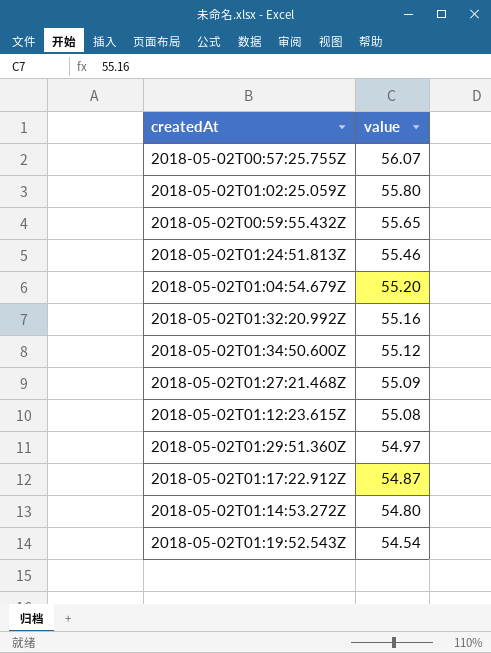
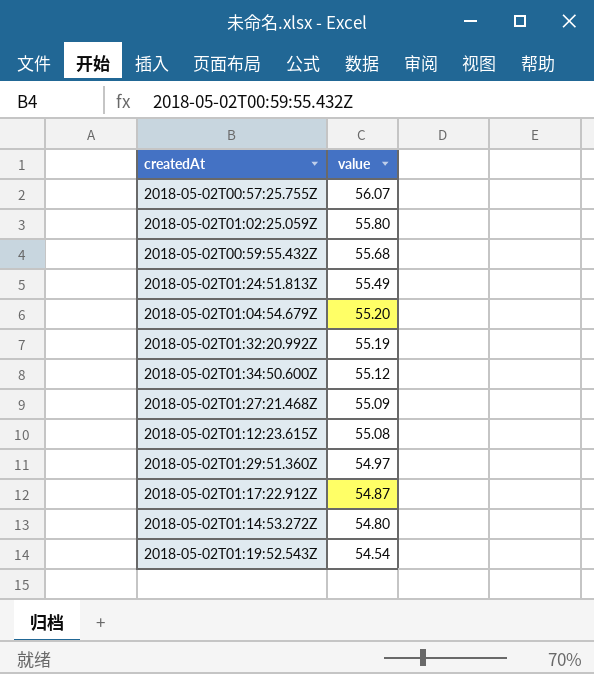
2018-05-02T00:59:55.432Z | value: 55.65 -> 55.68
2018-05-02T01:24:51.813Z | value: 55.46 -> 55.49
2018-05-02T01:32:20.992Z | value: 55.16 -> 55.19

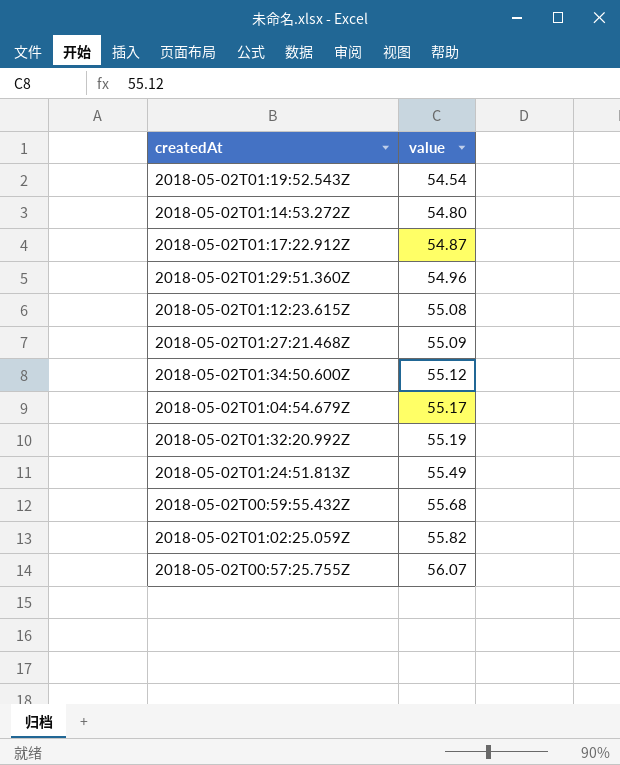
row order: value descending -> value ascending
2018-05-02T01:29:51.360Z | value: 54.97 -> 54.96
2018-05-02T01:04:54.679Z | value: 55.20 -> 55.17
2018-05-02T01:02:25.059Z | value: 55.80 -> 55.82

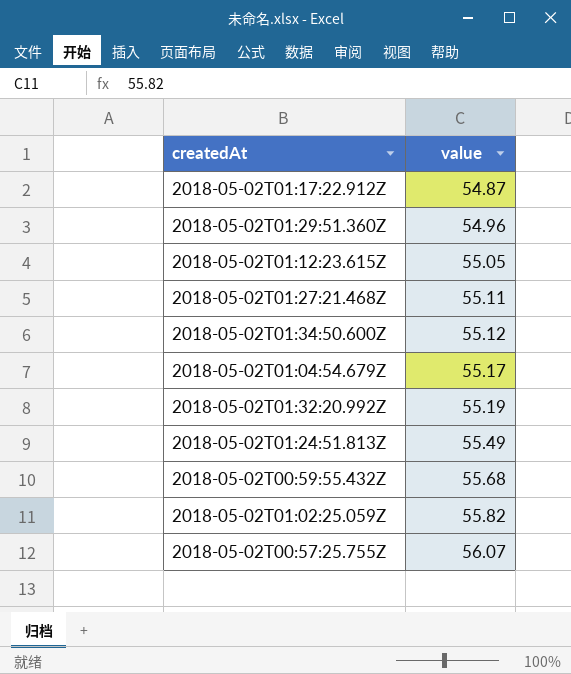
row 2018-05-02T01:19:52.543Z: 54.54 -> none
row 2018-05-02T01:14:53.272Z: 54.80 -> none
2018-05-02T01:12:23.615Z | value: 55.08 -> 55.05
2018-05-02T01:27:21.468Z | value: 55.09 -> 55.11

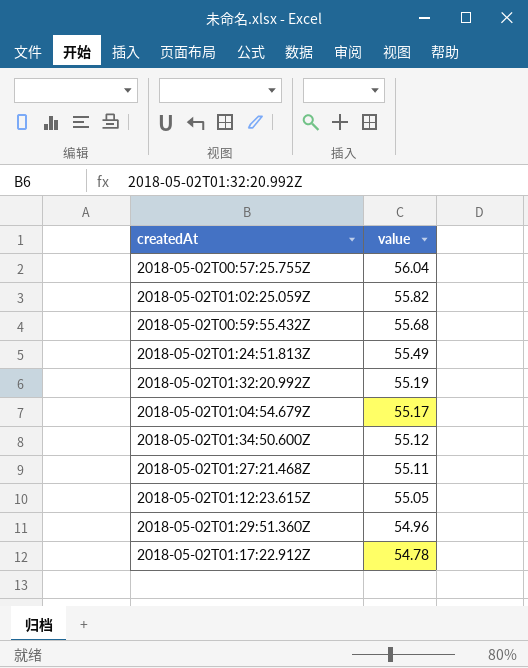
row order: value ascending -> value descending
2018-05-02T00:57:25.755Z | value: 56.07 -> 56.04
2018-05-02T01:17:22.912Z | value: 54.87 -> 54.78

